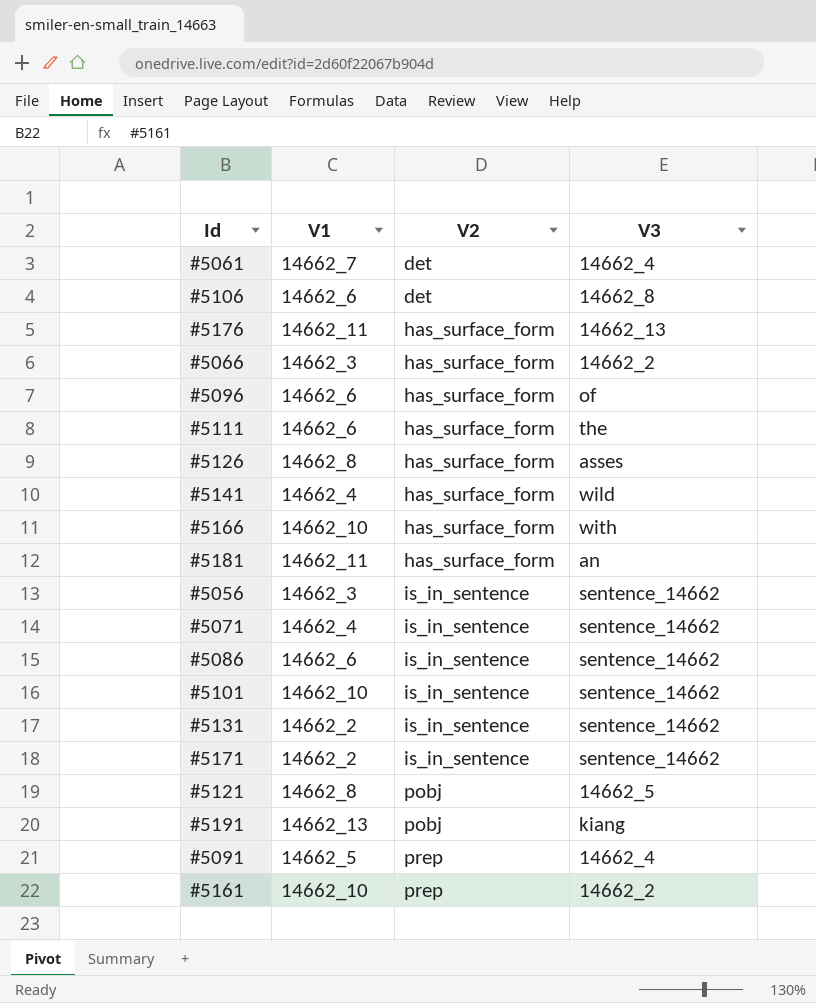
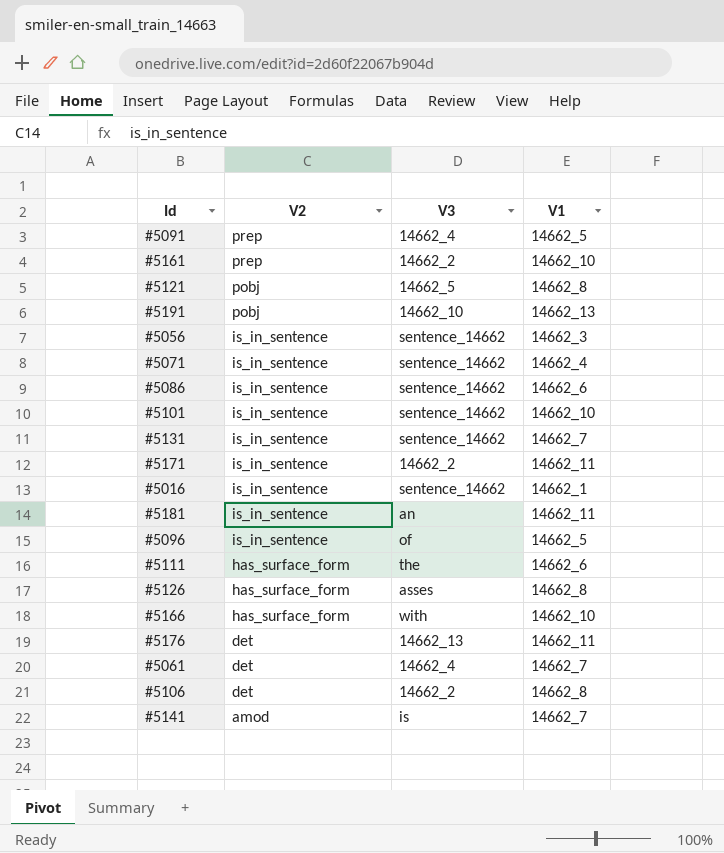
row order: V2 ascending -> V2 descending
column V1 | position: 2 -> 4
row #5066: 14662_3 | has_surface_form | 14662_2 -> none
#5191 | V3: kiang -> 14662_10
#5131 | V1: 14662_2 -> 14662_7
#5171 | V3: sentence_14662 -> 14662_2
#5171 | V1: 14662_2 -> 14662_11
row #5016: none -> is_in_sentence | sentence_14662 | 14662_1
#5181 | V2: has_surface_form -> is_in_sentence
#5096 | V2: has_surface_form -> is_in_sentence
#5096 | V1: 14662_6 -> 14662_5
#5176 | V2: has_surface_form -> det
#5106 | V3: 14662_8 -> 14662_2
#5106 | V1: 14662_6 -> 14662_8
#5141 | V2: has_surface_form -> amod
#5141 | V3: wild -> is
#5141 | V1: 14662_4 -> 14662_7

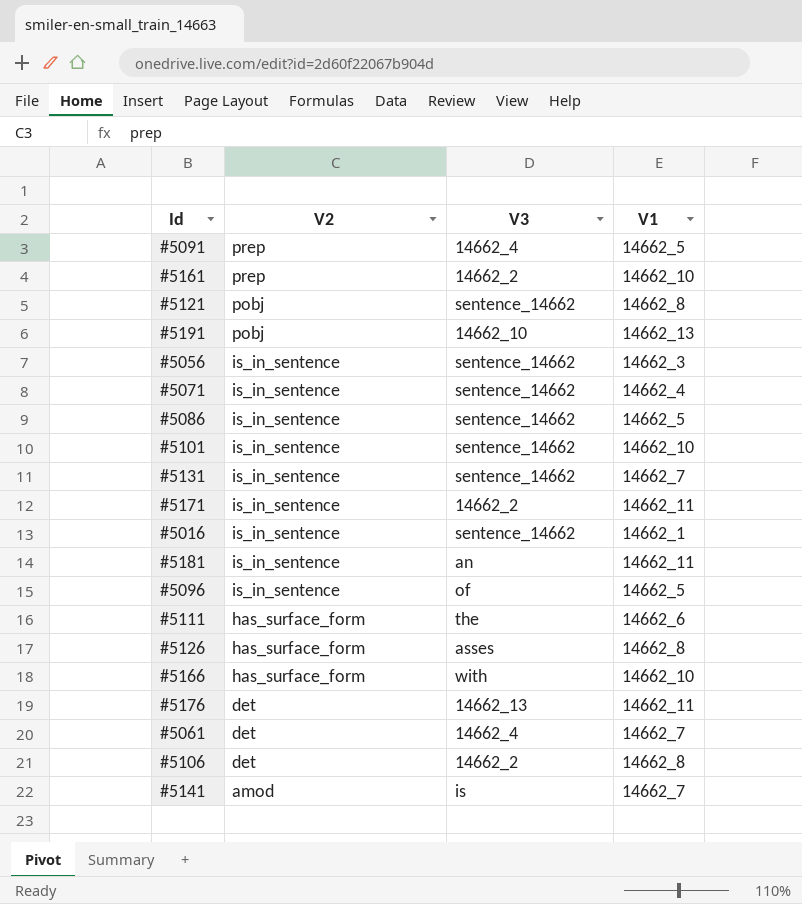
#5121 | V3: 14662_5 -> sentence_14662
#5086 | V1: 14662_6 -> 14662_5

